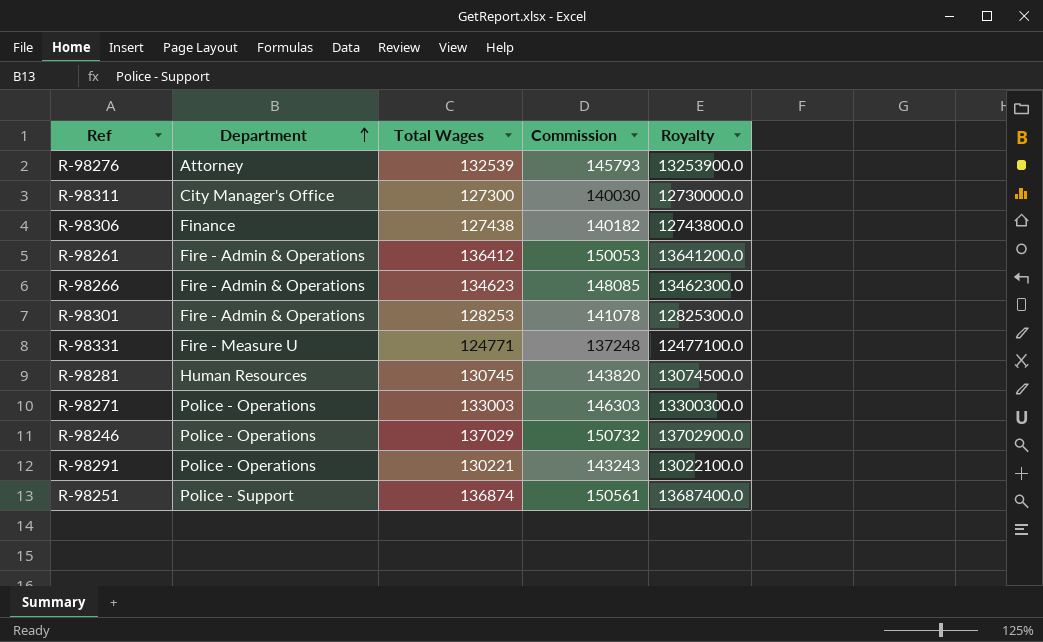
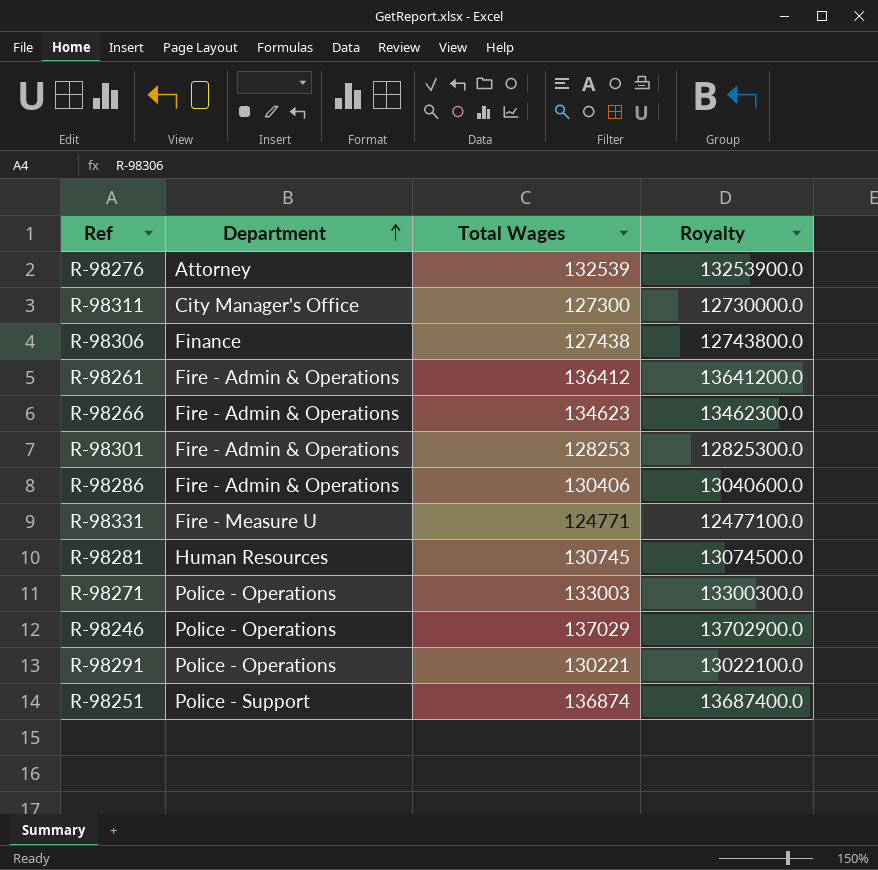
column Commission | formula: [Total Wages] * 1.1 -> none
row R-98286: none -> Fire - Admin & Operations | 130406 | 13040600.0

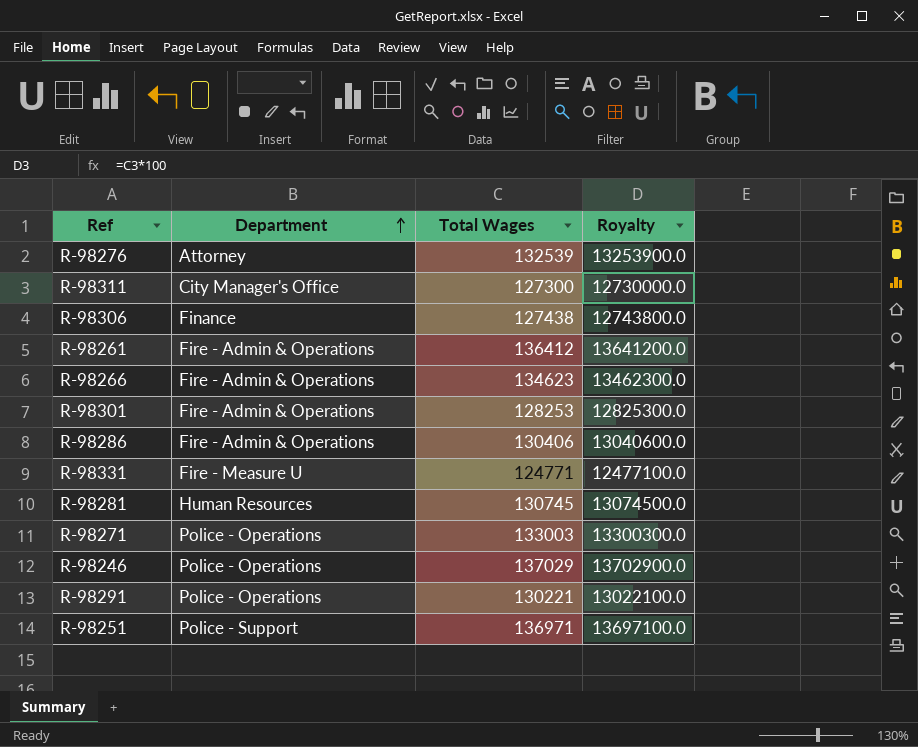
R-98251 | Total Wages: 136874 -> 136971
R-98251 | Royalty: 13687400.0 -> 13697100.0

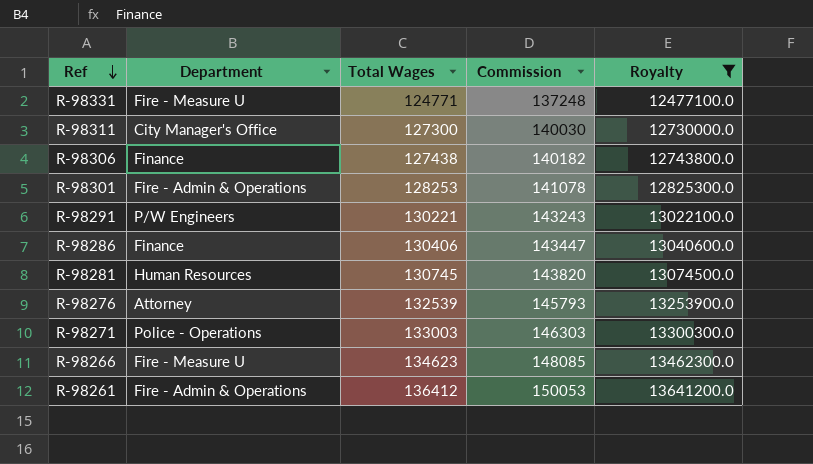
filter: none -> Royalty <= 13641200.0
row order: Department ascending -> Ref descending
column Commission | formula: none -> [Total Wages] * 1.1
R-98291 | Department: Police - Operations -> P/W Engineers
R-98286 | Department: Fire - Admin & Operations -> Finance
R-98266 | Department: Fire - Admin & Operations -> Fire - Measure U

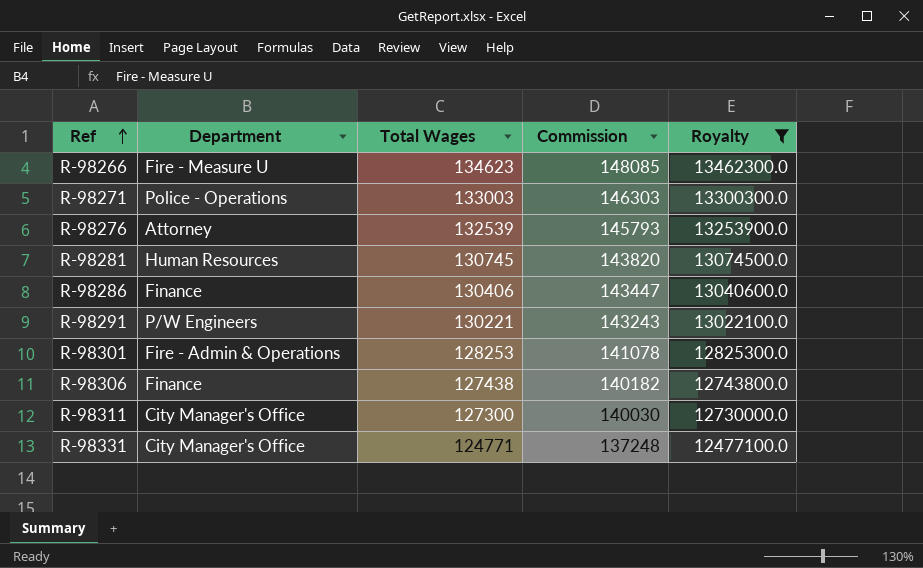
row order: Ref descending -> Ref ascending
row R-98261: Fire - Admin & Operations | 136412 | 150053 | 13641200.0 -> none
R-98331 | Department: Fire - Measure U -> City Manager's Office

